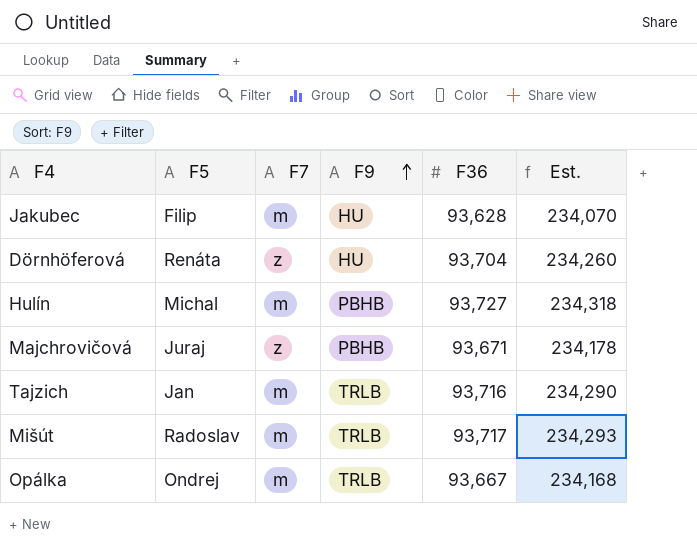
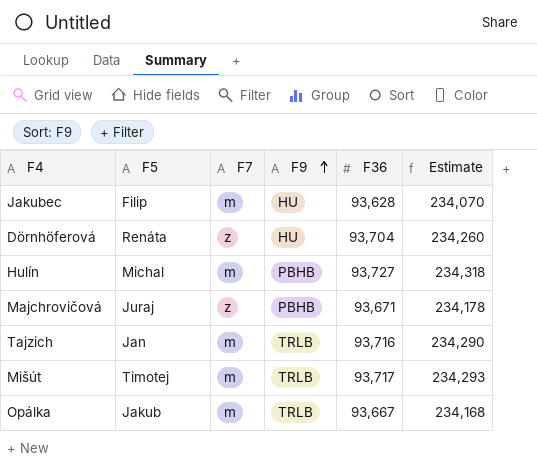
column name: Est. -> Estimate
Mišút | F5: Radoslav -> Timotej
Opálka | F5: Ondrej -> Jakub

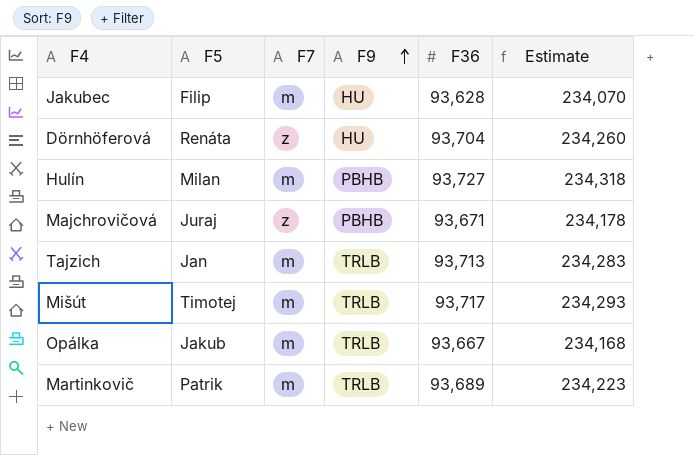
Hulín | F5: Michal -> Milan
Tajzich | F36: 93,716 -> 93,713
Tajzich | Estimate: 234,290 -> 234,283
row Martinkovič: none -> Patrik | m | TRLB | 93,689 | 234,223

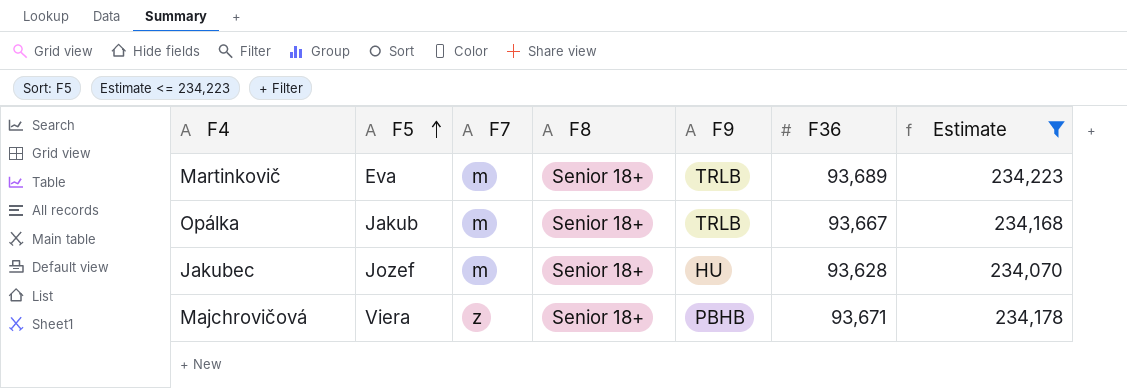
filter: none -> Estimate <= 234,223
row order: F9 ascending -> F5 ascending
column F8 | position: none -> 4
Martinkovič | F5: Patrik -> Eva
Jakubec | F5: Filip -> Jozef
Majchrovičová | F5: Juraj -> Viera

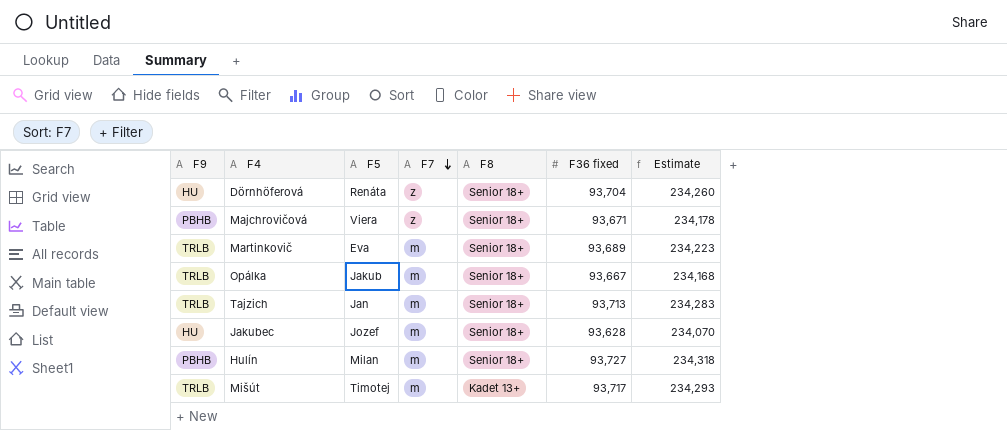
filter: Estimate <= 234,223 -> none
row order: F5 ascending -> F7 descending
column F9 | position: 5 -> 1
column name: F36 -> F36 fixed

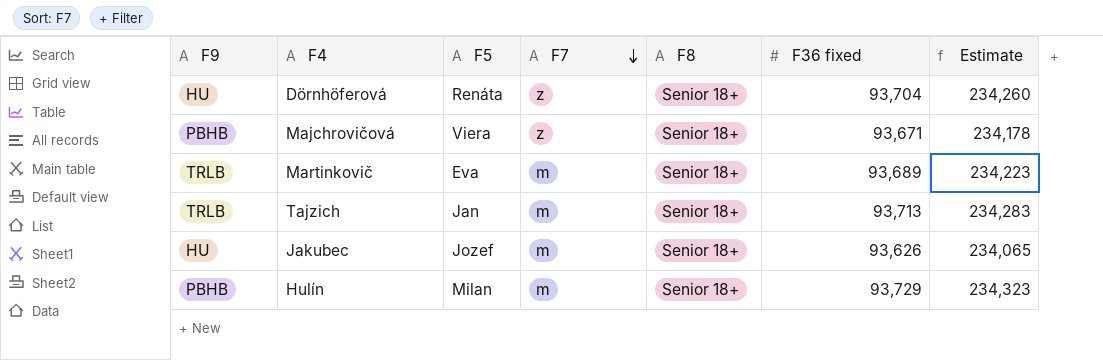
row Opálka: TRLB | Jakub | m | Senior 18+ | 93,667 | 234,168 -> none
row Mišút: TRLB | Timotej | m | Kadet 13+ | 93,717 | 234,293 -> none
Jakubec | F36 fixed: 93,628 -> 93,626
Jakubec | Estimate: 234,070 -> 234,065
Hulín | F36 fixed: 93,727 -> 93,729
Hulín | Estimate: 234,318 -> 234,323

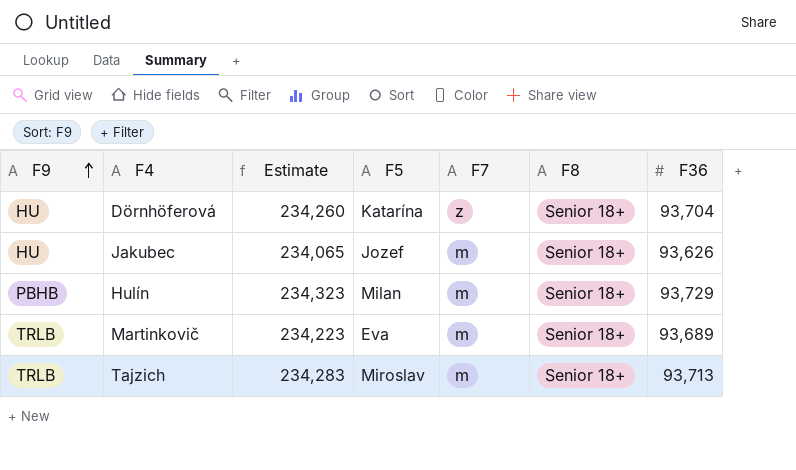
row order: F7 descending -> F9 ascending
column Estimate | position: 7 -> 3
column name: F36 fixed -> F36
row Majchrovičová: PBHB | Viera | z | Senior 18+ | 93,671 | 234,178 -> none
Dörnhöferová | F5: Renáta -> Katarína
Tajzich | F5: Jan -> Miroslav

